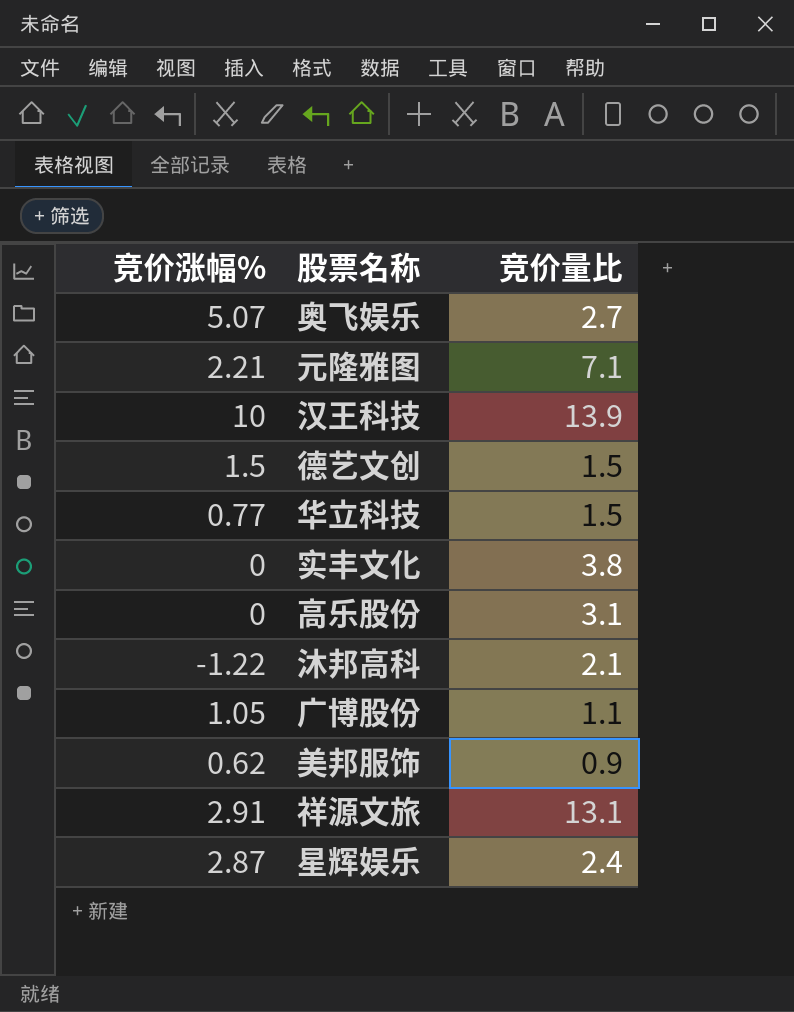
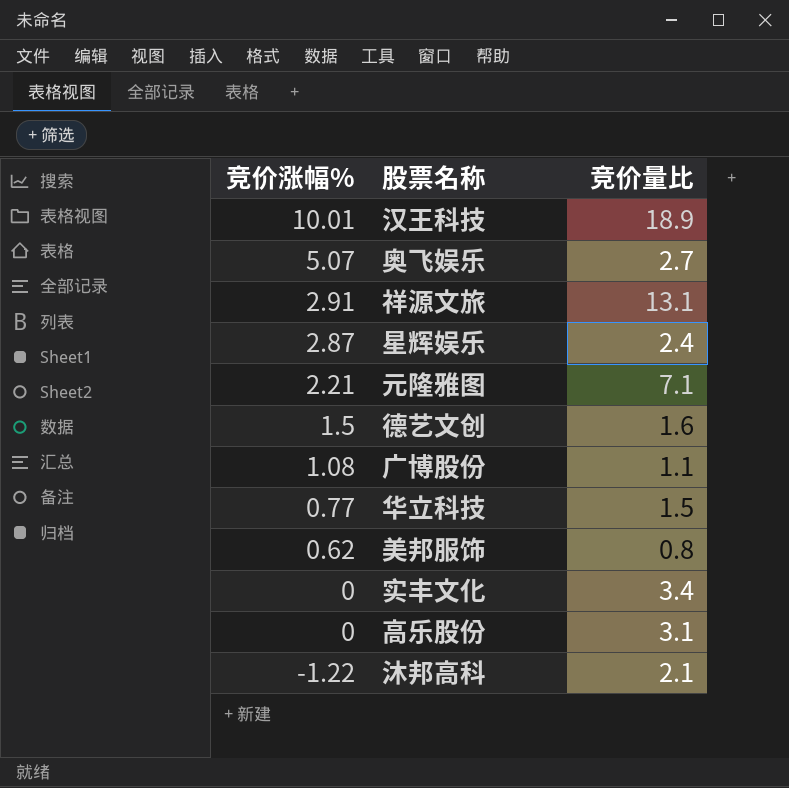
row order: none -> 竞价涨幅% descending
汉王科技 | 竞价涨幅%: 10 -> 10.01
汉王科技 | 竞价量比: 13.9 -> 18.9
德艺文创 | 竞价量比: 1.5 -> 1.6
广博股份 | 竞价涨幅%: 1.05 -> 1.08
美邦服饰 | 竞价量比: 0.9 -> 0.8
实丰文化 | 竞价量比: 3.8 -> 3.4

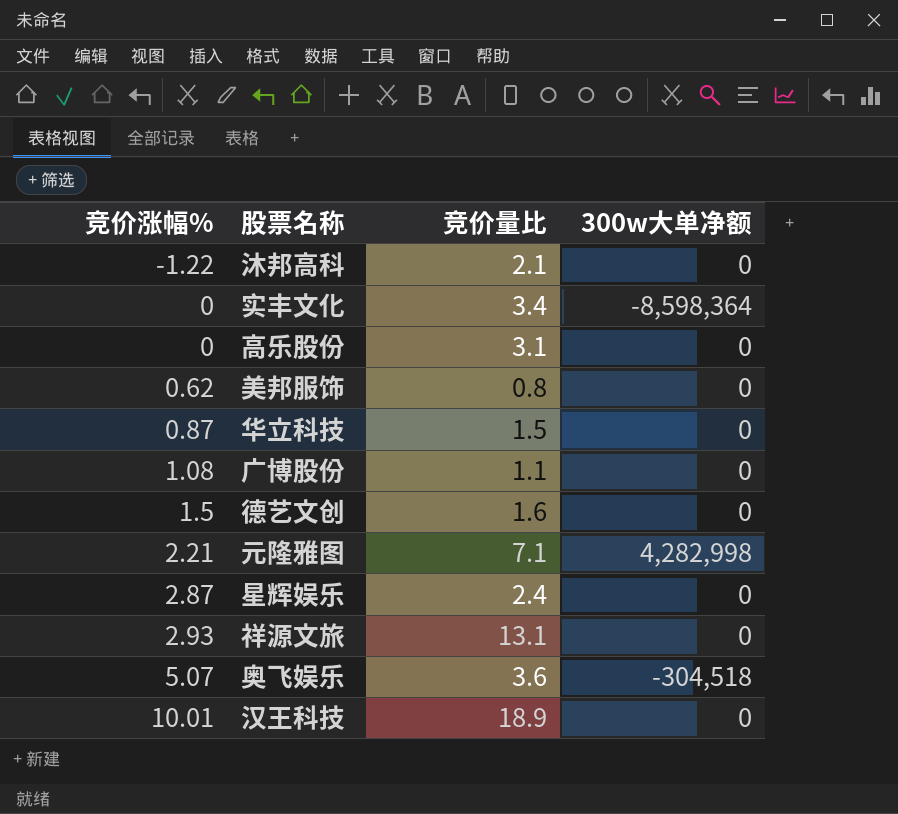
row order: 竞价涨幅% descending -> 竞价涨幅% ascending
column 300w大单净额 | position: none -> 4
华立科技 | 竞价涨幅%: 0.77 -> 0.87
祥源文旅 | 竞价涨幅%: 2.91 -> 2.93
奥飞娱乐 | 竞价量比: 2.7 -> 3.6

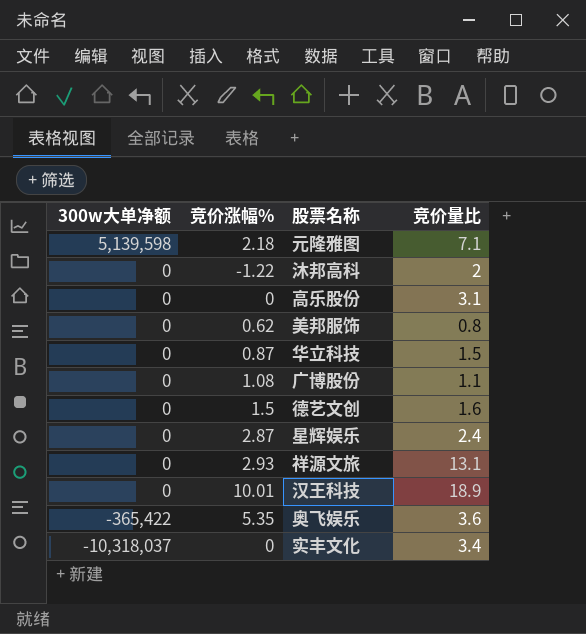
row order: 竞价涨幅% ascending -> 300w大单净额 descending
column 300w大单净额 | position: 4 -> 1
元隆雅图 | 300w大单净额: 4,282,998 -> 5,139,598
元隆雅图 | 竞价涨幅%: 2.21 -> 2.18
沐邦高科 | 竞价量比: 2.1 -> 2
奥飞娱乐 | 300w大单净额: -304,518 -> -365,422
奥飞娱乐 | 竞价涨幅%: 5.07 -> 5.35
实丰文化 | 300w大单净额: -8,598,364 -> -10,318,037

